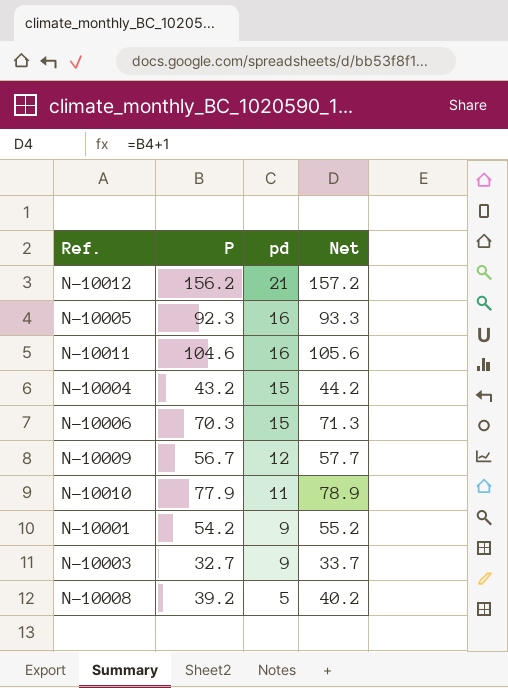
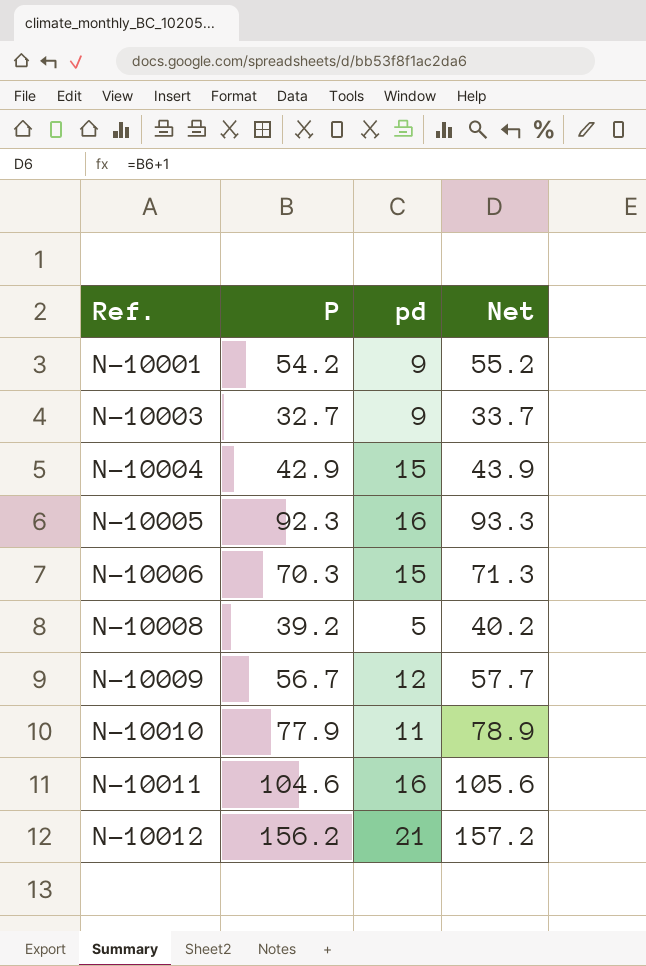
row order: pd descending -> Ref. ascending
N-10004 | P: 43.2 -> 42.9
N-10004 | Net: 44.2 -> 43.9

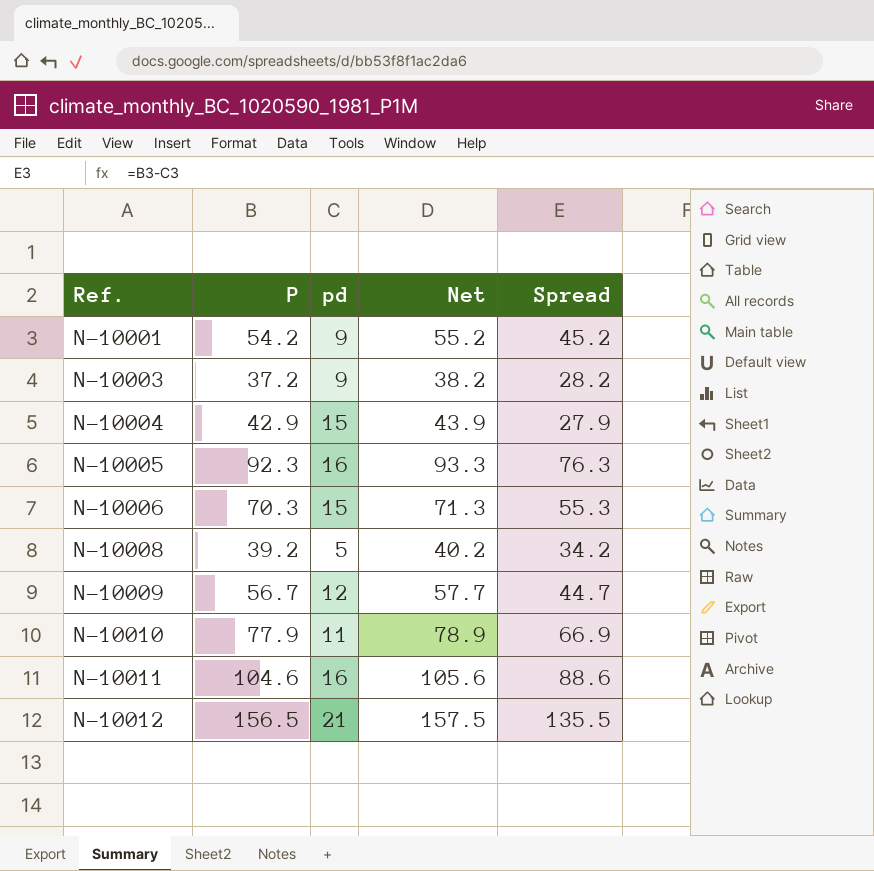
column Spread | formula: none -> [P] - [pd]
N-10003 | P: 32.7 -> 37.2
N-10003 | Net: 33.7 -> 38.2
N-10012 | P: 156.2 -> 156.5
N-10012 | Net: 157.2 -> 157.5

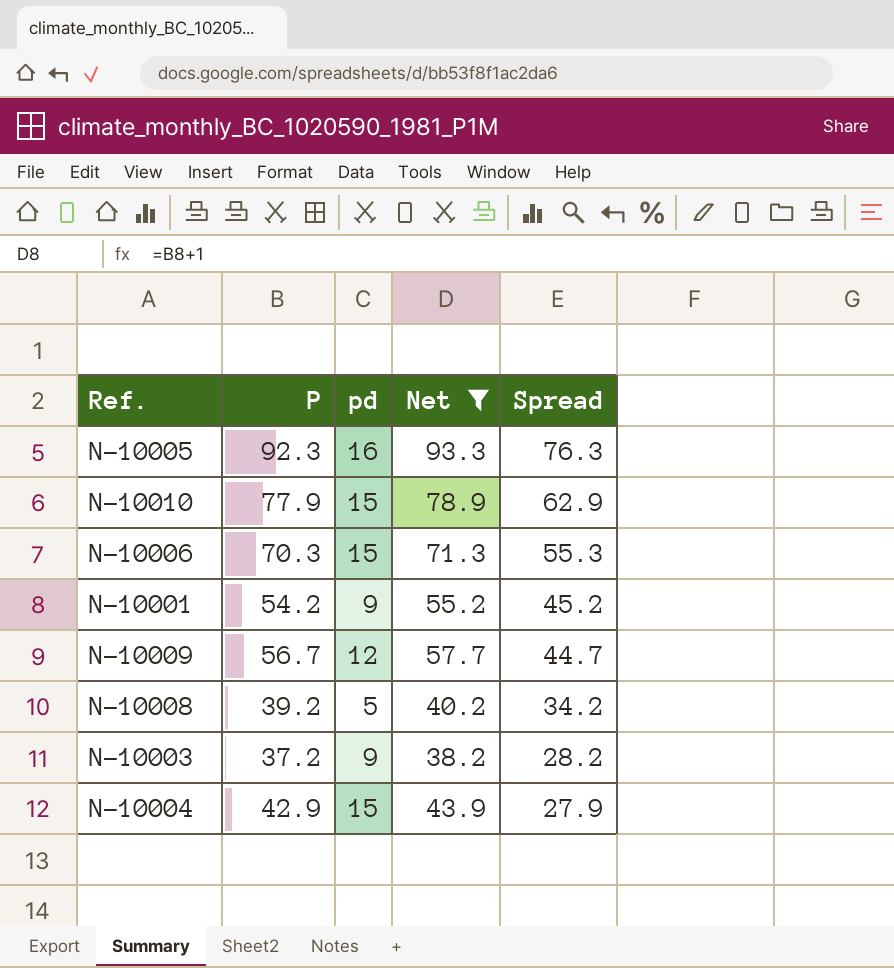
filter: none -> Net <= 93.3
row order: Ref. ascending -> Spread descending
N-10010 | pd: 11 -> 15
N-10010 | Spread: 66.9 -> 62.9

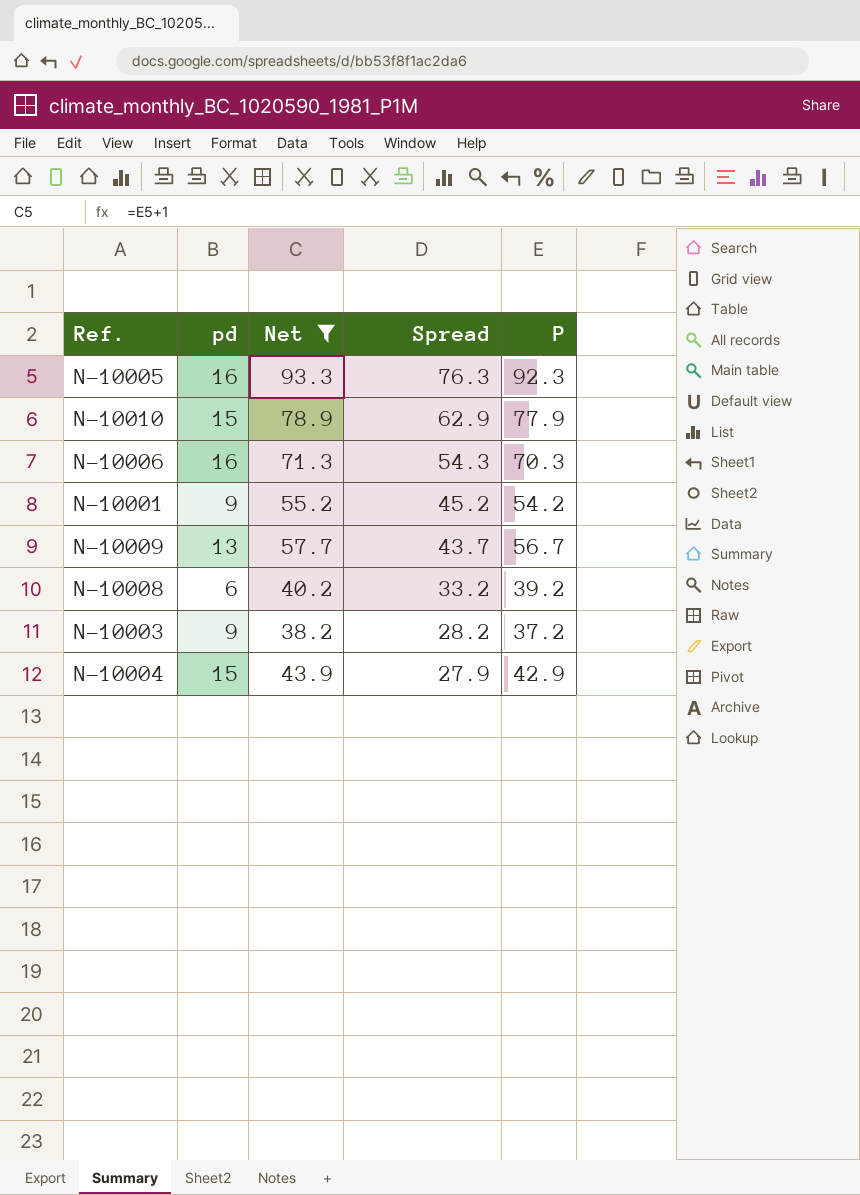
column P | position: 2 -> 5
N-10006 | pd: 15 -> 16
N-10006 | Spread: 55.3 -> 54.3
N-10009 | pd: 12 -> 13
N-10009 | Spread: 44.7 -> 43.7
N-10008 | pd: 5 -> 6
N-10008 | Spread: 34.2 -> 33.2

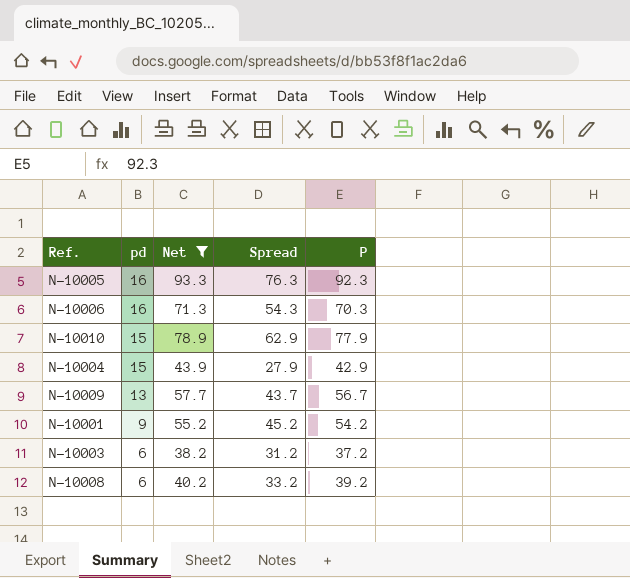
row order: Spread descending -> pd descending
N-10003 | pd: 9 -> 6
N-10003 | Spread: 28.2 -> 31.2

